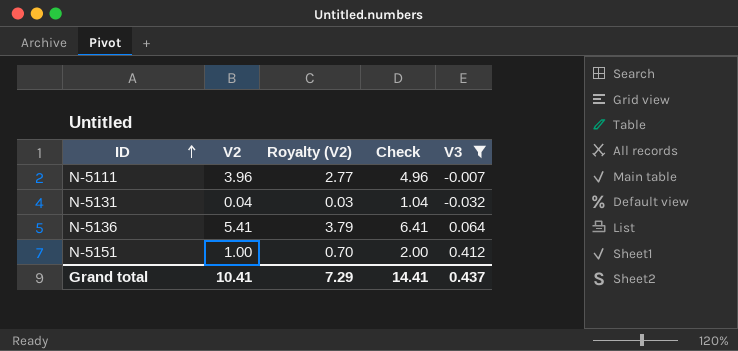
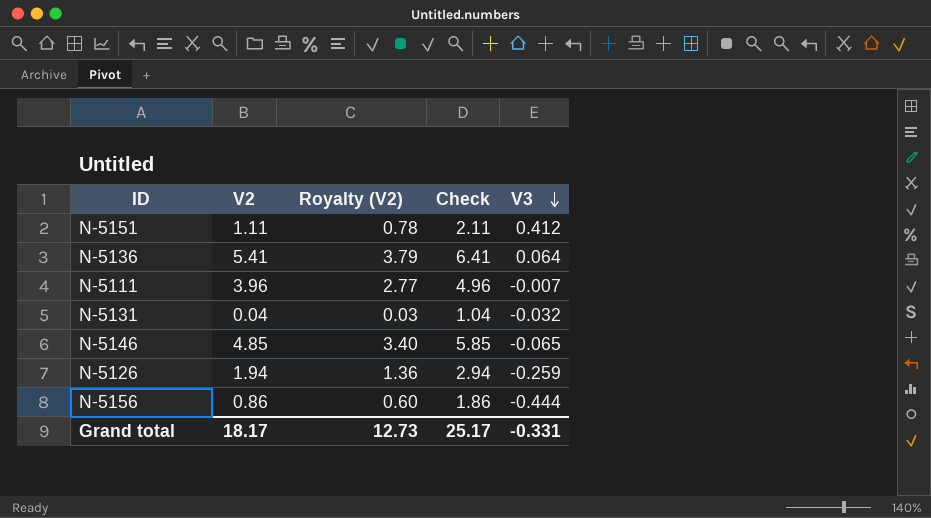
filter: V3 >= -0.032 -> none
row order: ID ascending -> V3 descending
N-5151 | V2: 1.00 -> 1.11
N-5151 | Royalty (V2): 0.70 -> 0.78
N-5151 | Check: 2.00 -> 2.11
Grand total | V2: 10.41 -> 18.17
Grand total | Royalty (V2): 7.29 -> 12.73
Grand total | Check: 14.41 -> 25.17
Grand total | V3: 0.437 -> -0.331

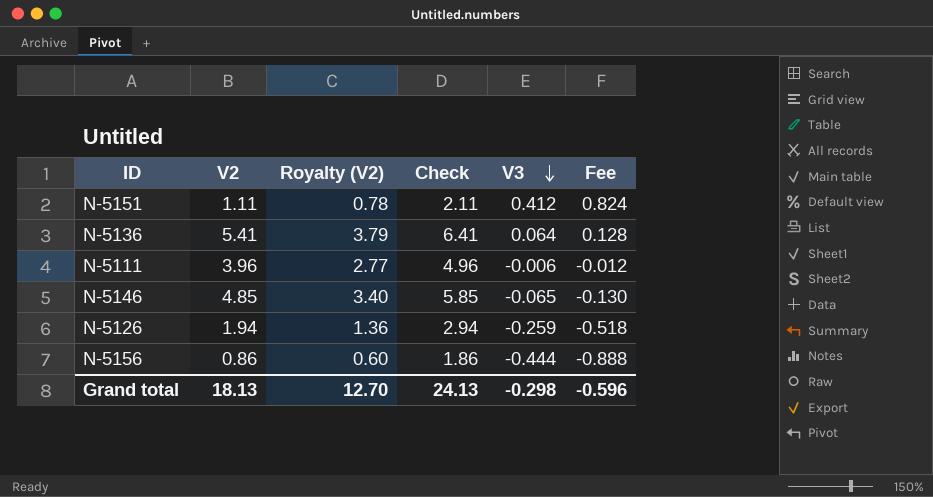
column Fee | formula: none -> [V3] * 2
row N-5131: 0.04 | 0.03 | 1.04 | -0.032 -> none
N-5111 | V3: -0.007 -> -0.006
Grand total | V2: 18.17 -> 18.13
Grand total | Royalty (V2): 12.73 -> 12.70
Grand total | Check: 25.17 -> 24.13
Grand total | V3: -0.331 -> -0.298

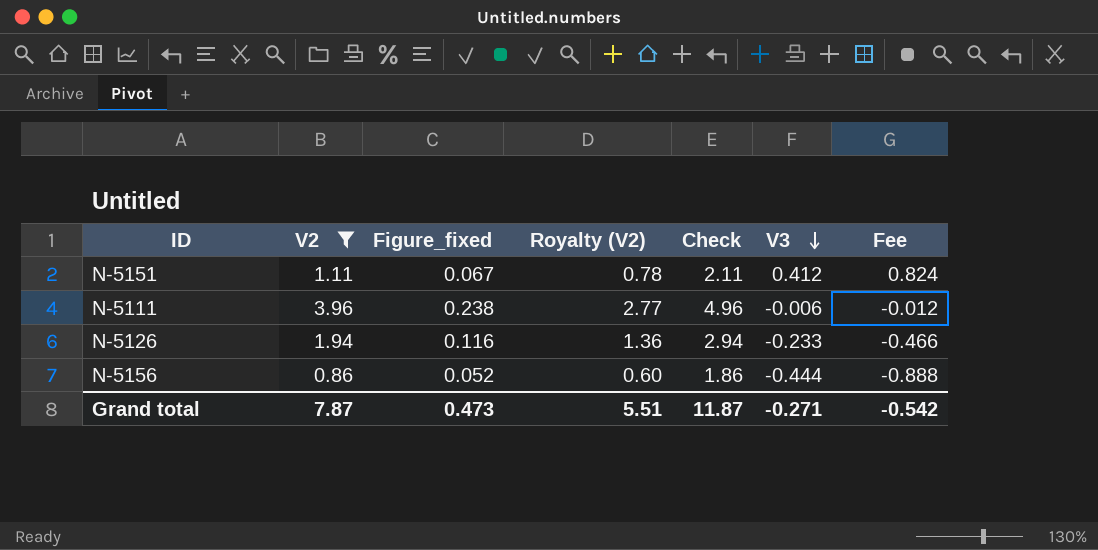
filter: none -> V2 <= 3.96
column Figure_fixed | formula: none -> [V2] * 0.06
N-5126 | V3: -0.259 -> -0.233
N-5126 | Fee: -0.518 -> -0.466
Grand total | V2: 18.13 -> 7.87
Grand total | Royalty (V2): 12.70 -> 5.51
Grand total | Check: 24.13 -> 11.87
Grand total | V3: -0.298 -> -0.271
Grand total | Fee: -0.596 -> -0.542

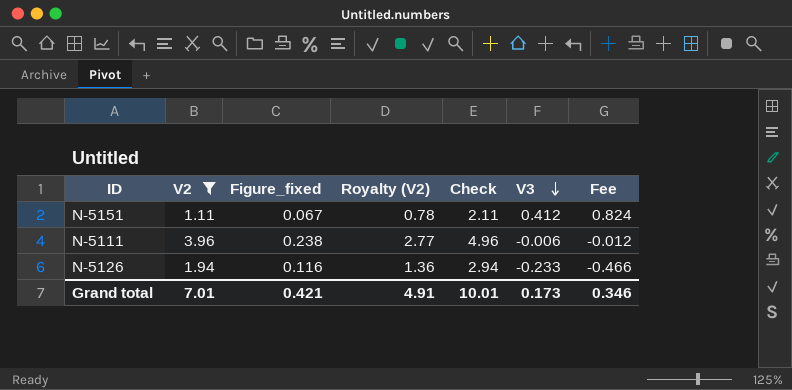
row N-5156: 0.86 | 0.052 | 0.60 | 1.86 | -0.444 | -0.888 -> none
Grand total | V2: 7.87 -> 7.01
Grand total | Figure_fixed: 0.473 -> 0.421
Grand total | Royalty (V2): 5.51 -> 4.91
Grand total | Check: 11.87 -> 10.01
Grand total | V3: -0.271 -> 0.173
Grand total | Fee: -0.542 -> 0.346

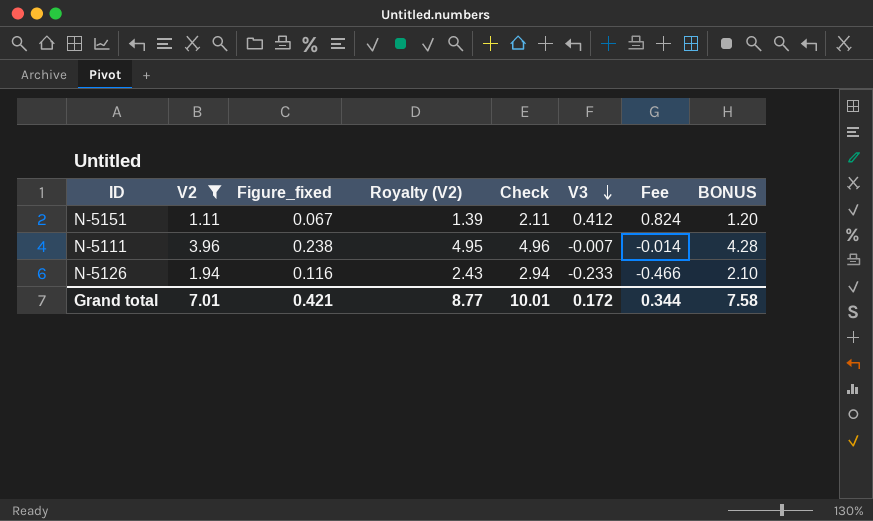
column Royalty (V2) | formula: [V2] * 0.7 -> [V2] * 1.25
column BONUS | formula: none -> [V2] * 1.08
N-5111 | V3: -0.006 -> -0.007
N-5111 | Fee: -0.012 -> -0.014
Grand total | Royalty (V2): 4.91 -> 8.77
Grand total | V3: 0.173 -> 0.172
Grand total | Fee: 0.346 -> 0.344

